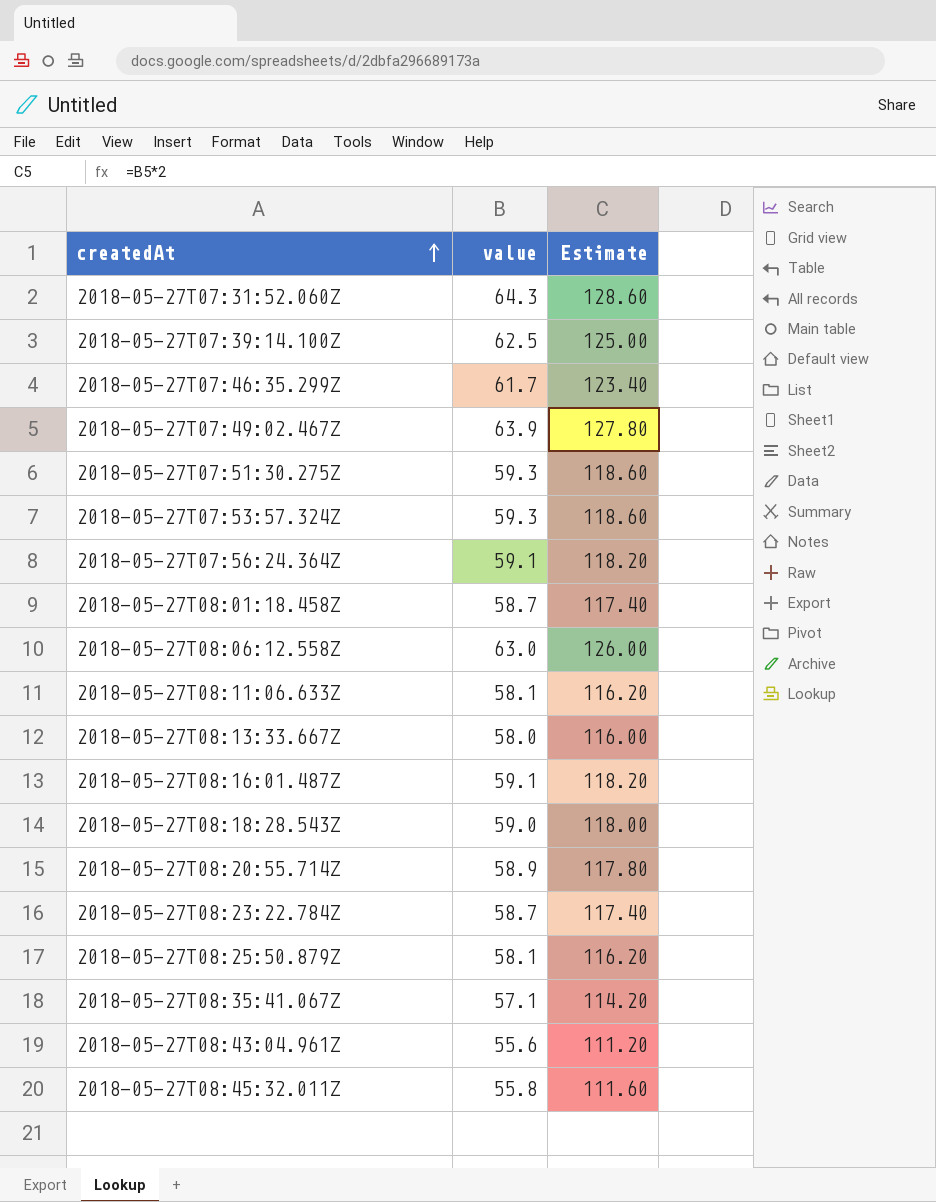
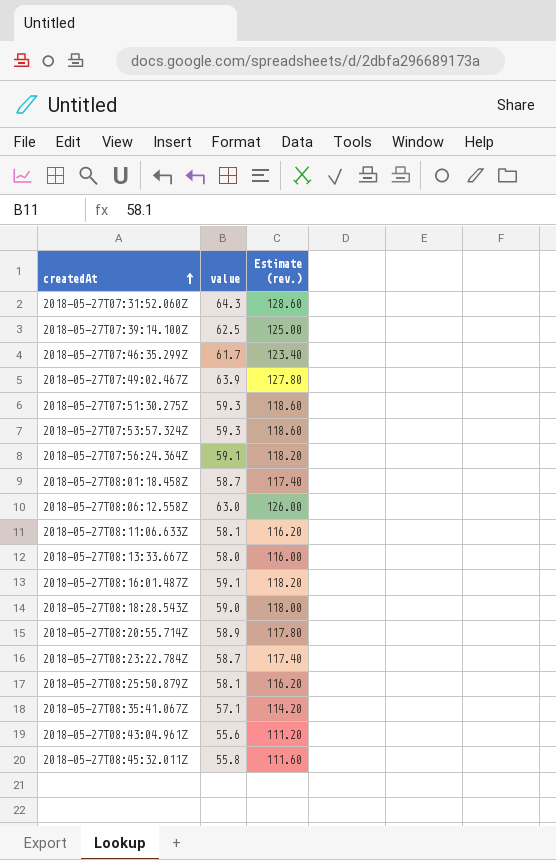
column name: Estimate -> Estimate (rev.)

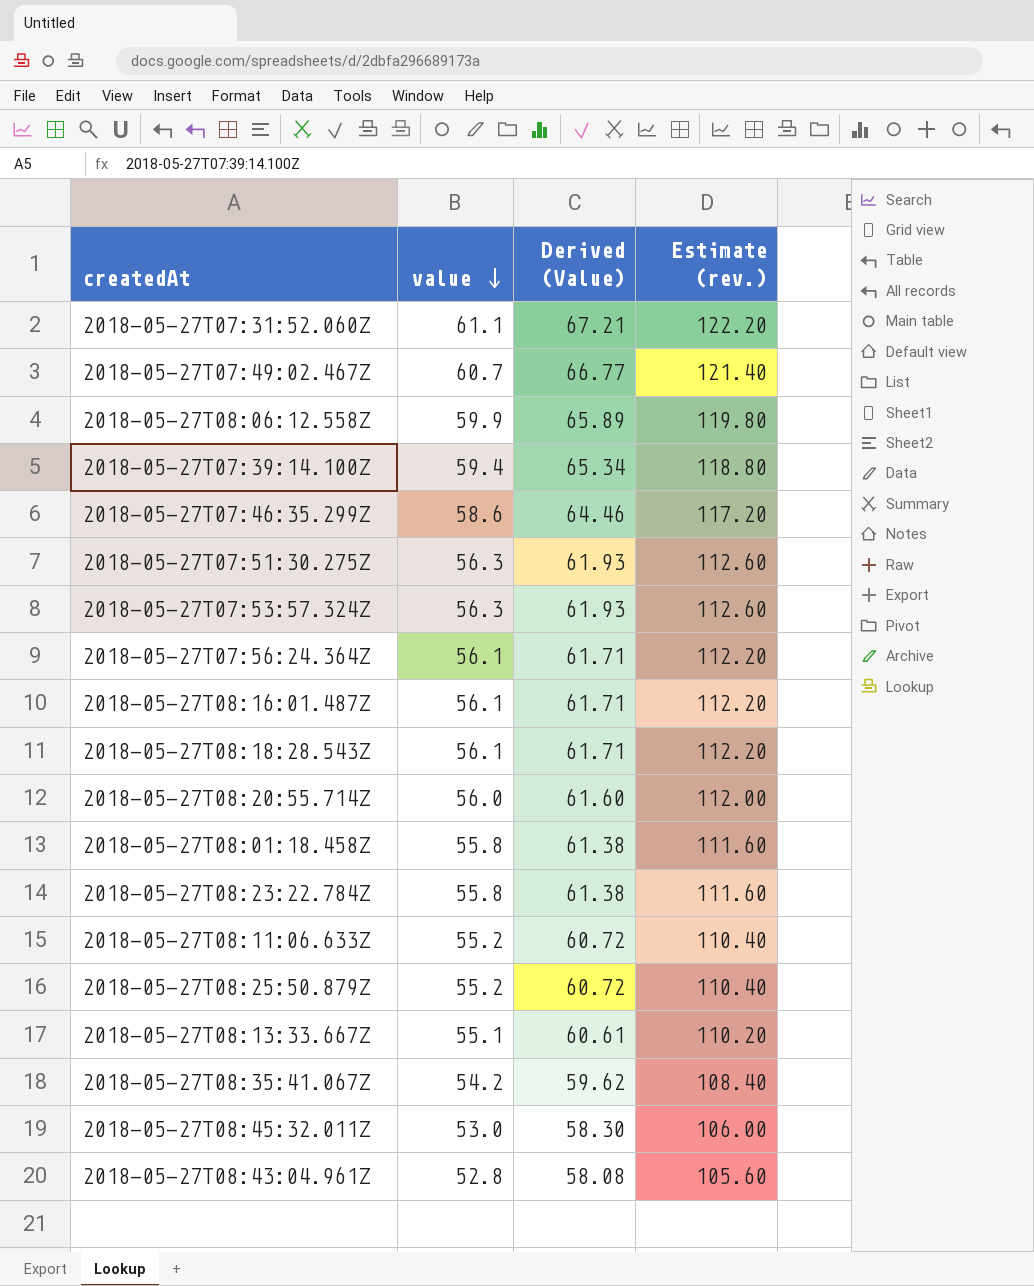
row order: createdAt ascending -> value descending
column Derived (Value) | formula: none -> [value] * 1.1
2018-05-27T07:31:52.060Z | value: 64.3 -> 61.1
2018-05-27T07:31:52.060Z | Estimate (rev.): 128.60 -> 122.20
2018-05-27T07:49:02.467Z | value: 63.9 -> 60.7
2018-05-27T07:49:02.467Z | Estimate (rev.): 127.80 -> 121.40
2018-05-27T08:06:12.558Z | value: 63.0 -> 59.9
2018-05-27T08:06:12.558Z | Estimate (rev.): 126.00 -> 119.80
2018-05-27T07:39:14.100Z | value: 62.5 -> 59.4
2018-05-27T07:39:14.100Z | Estimate (rev.): 125.00 -> 118.80
2018-05-27T07:46:35.299Z | value: 61.7 -> 58.6
2018-05-27T07:46:35.299Z | Estimate (rev.): 123.40 -> 117.20
2018-05-27T07:51:30.275Z | value: 59.3 -> 56.3
2018-05-27T07:51:30.275Z | Estimate (rev.): 118.60 -> 112.60
2018-05-27T07:53:57.324Z | value: 59.3 -> 56.3
2018-05-27T07:53:57.324Z | Estimate (rev.): 118.60 -> 112.60
2018-05-27T07:56:24.364Z | value: 59.1 -> 56.1
2018-05-27T07:56:24.364Z | Estimate (rev.): 118.20 -> 112.20
2018-05-27T08:16:01.487Z | value: 59.1 -> 56.1
2018-05-27T08:16:01.487Z | Estimate (rev.): 118.20 -> 112.20
2018-05-27T08:18:28.543Z | value: 59.0 -> 56.1
2018-05-27T08:18:28.543Z | Estimate (rev.): 118.00 -> 112.20
2018-05-27T08:20:55.714Z | value: 58.9 -> 56.0
2018-05-27T08:20:55.714Z | Estimate (rev.): 117.80 -> 112.00
2018-05-27T08:01:18.458Z | value: 58.7 -> 55.8
2018-05-27T08:01:18.458Z | Estimate (rev.): 117.40 -> 111.60
2018-05-27T08:23:22.784Z | value: 58.7 -> 55.8
2018-05-27T08:23:22.784Z | Estimate (rev.): 117.40 -> 111.60
2018-05-27T08:11:06.633Z | value: 58.1 -> 55.2
2018-05-27T08:11:06.633Z | Estimate (rev.): 116.20 -> 110.40
2018-05-27T08:25:50.879Z | value: 58.1 -> 55.2
2018-05-27T08:25:50.879Z | Estimate (rev.): 116.20 -> 110.40
2018-05-27T08:13:33.667Z | value: 58.0 -> 55.1
2018-05-27T08:13:33.667Z | Estimate (rev.): 116.00 -> 110.20
2018-05-27T08:35:41.067Z | value: 57.1 -> 54.2
2018-05-27T08:35:41.067Z | Estimate (rev.): 114.20 -> 108.40
2018-05-27T08:45:32.011Z | value: 55.8 -> 53.0
2018-05-27T08:45:32.011Z | Estimate (rev.): 111.60 -> 106.00
2018-05-27T08:43:04.961Z | value: 55.6 -> 52.8
2018-05-27T08:43:04.961Z | Estimate (rev.): 111.20 -> 105.60

